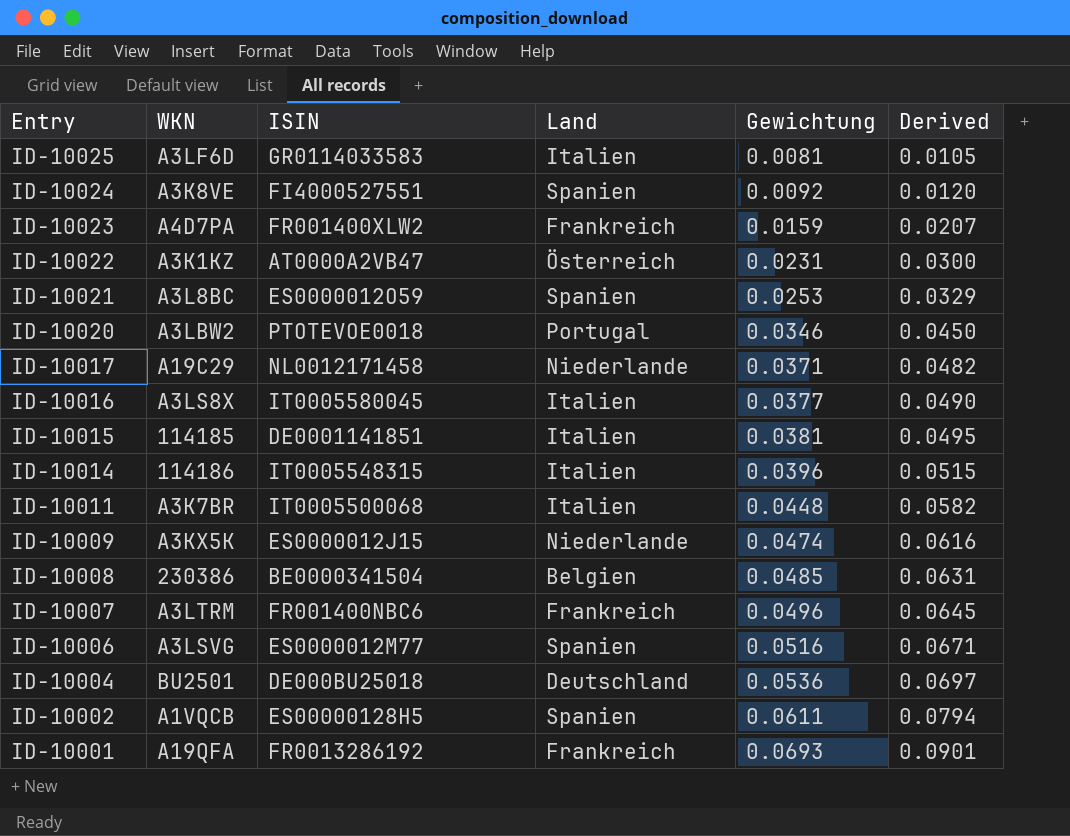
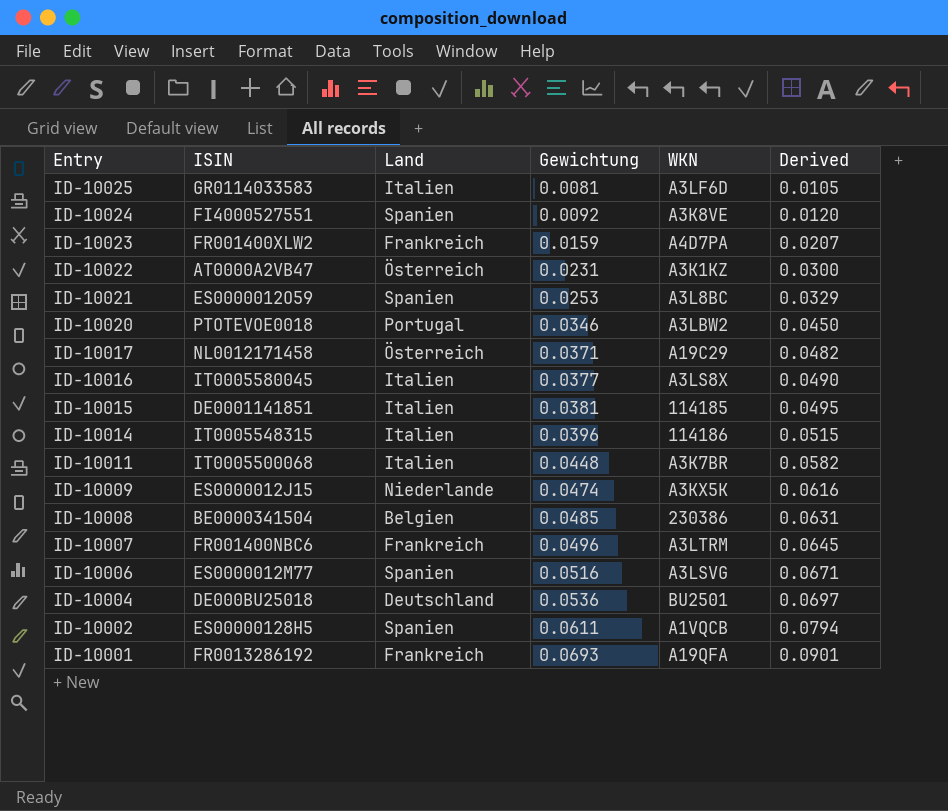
column WKN | position: 2 -> 5
ID-10017 | Land: Niederlande -> Österreich

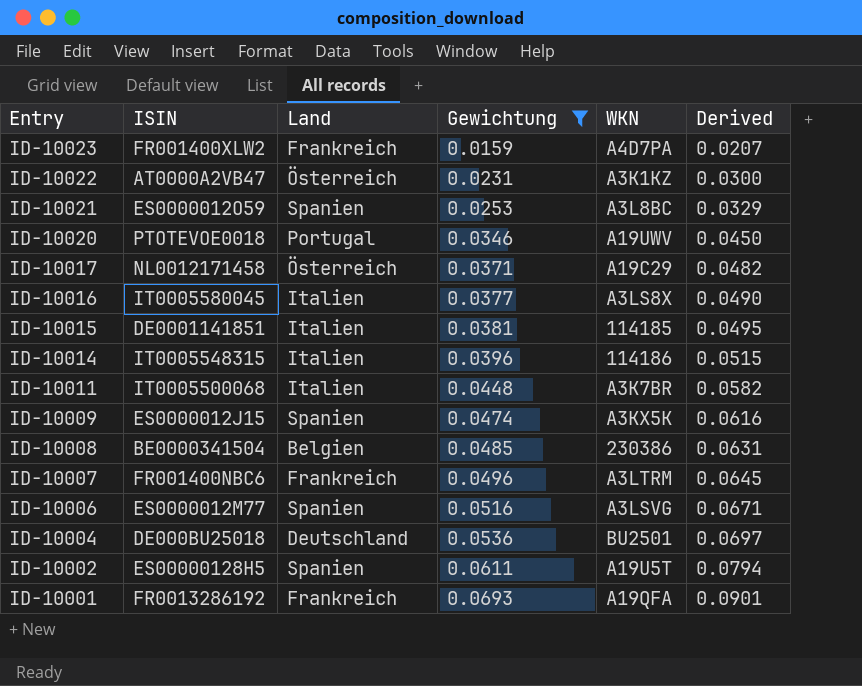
filter: none -> Gewichtung >= 0.0159
ID-10020 | WKN: A3LBW2 -> A19UWV
ID-10009 | Land: Niederlande -> Spanien
ID-10002 | WKN: A1VQCB -> A19U5T

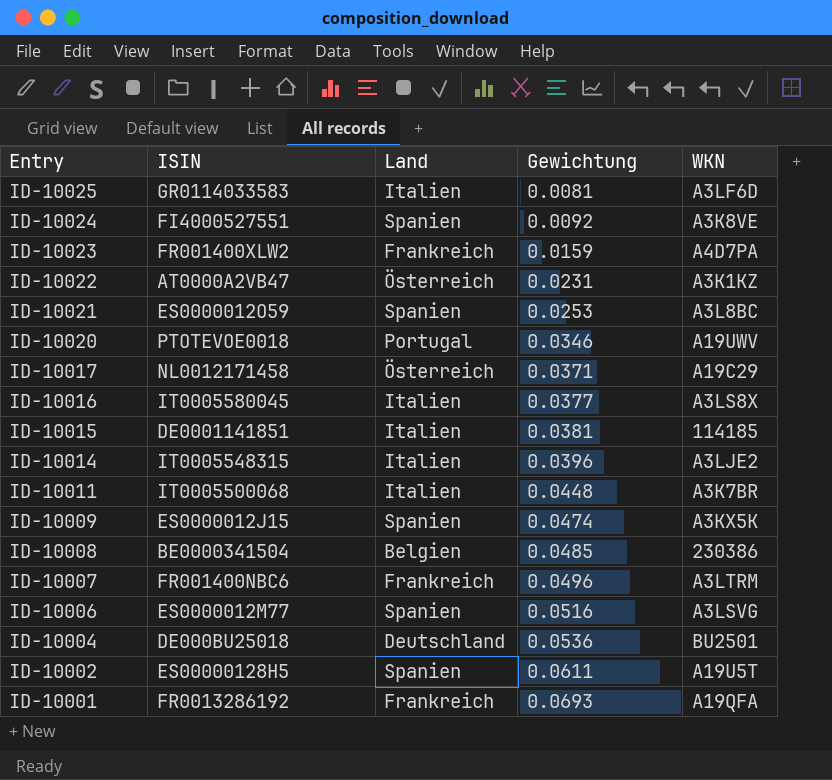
filter: Gewichtung >= 0.0159 -> none
column Derived | formula: [Gewichtung] * 1.3 -> none
ID-10014 | WKN: 114186 -> A3LJE2

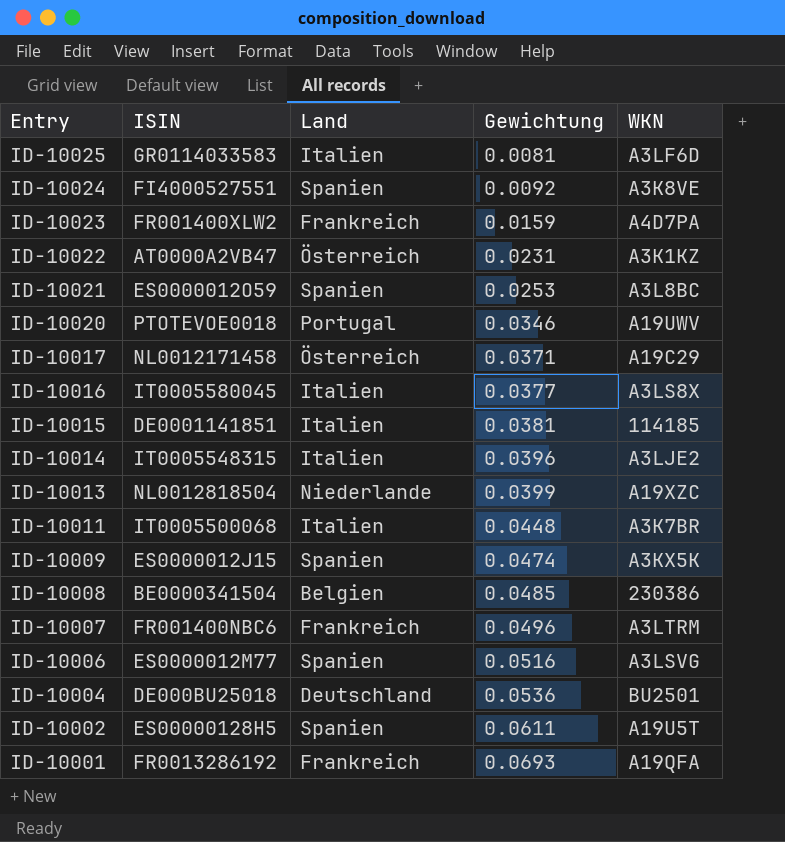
row ID-10013: none -> NL0012818504 | Niederlande | 0.0399 | A19XZC

